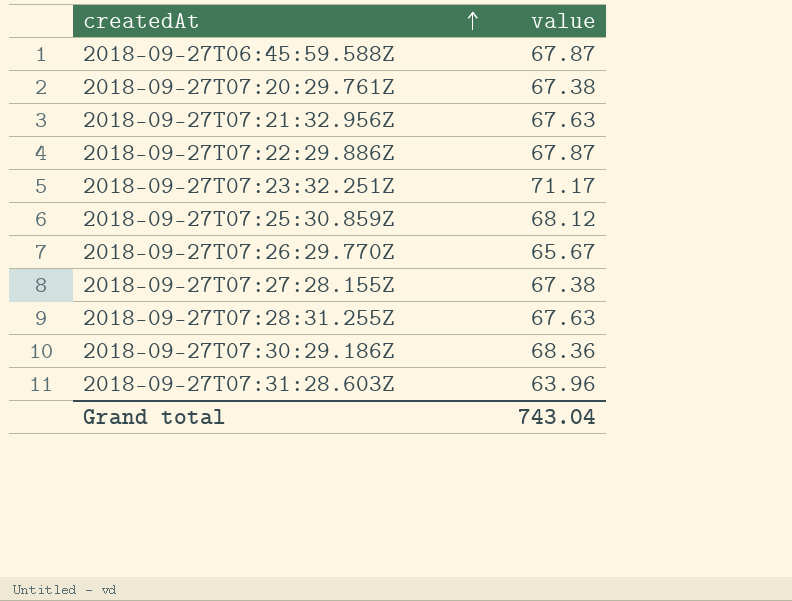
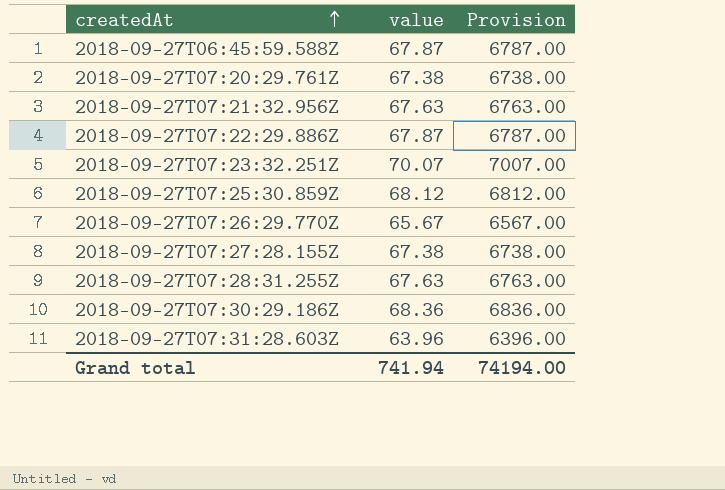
column Provision | formula: none -> [value] * 100
2018-09-27T07:23:32.251Z | value: 71.17 -> 70.07
Grand total | value: 743.04 -> 741.94

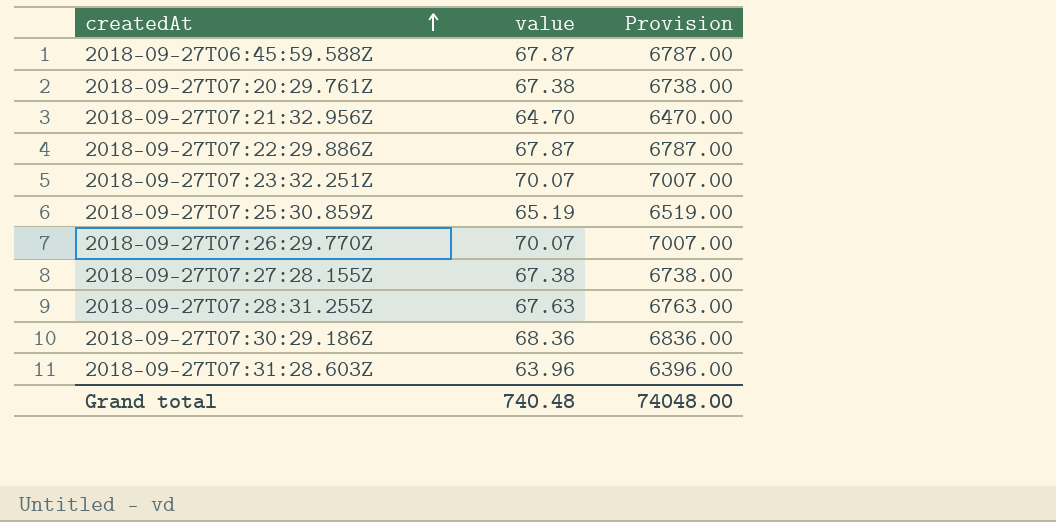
2018-09-27T07:21:32.956Z | value: 67.63 -> 64.70
2018-09-27T07:21:32.956Z | Provision: 6763.00 -> 6470.00
2018-09-27T07:25:30.859Z | value: 68.12 -> 65.19
2018-09-27T07:25:30.859Z | Provision: 6812.00 -> 6519.00
2018-09-27T07:26:29.770Z | value: 65.67 -> 70.07
2018-09-27T07:26:29.770Z | Provision: 6567.00 -> 7007.00
Grand total | value: 741.94 -> 740.48
Grand total | Provision: 74194.00 -> 74048.00

